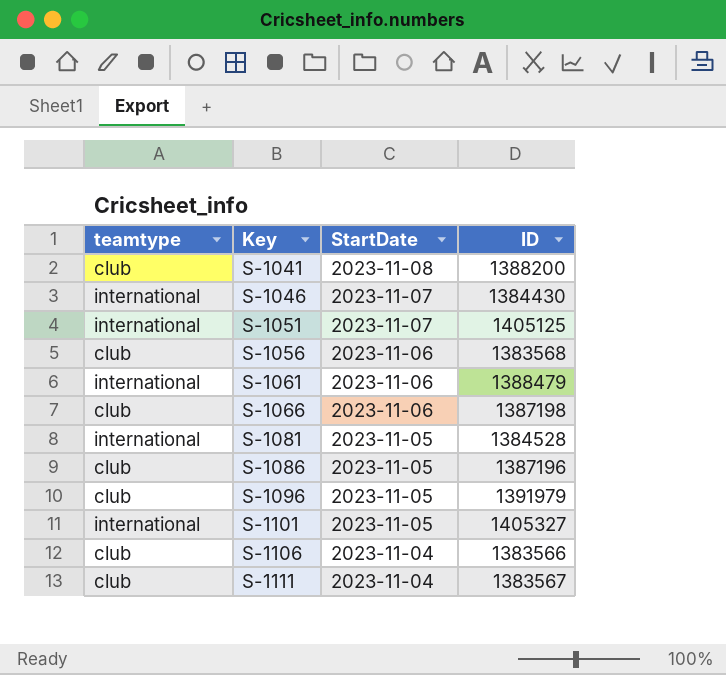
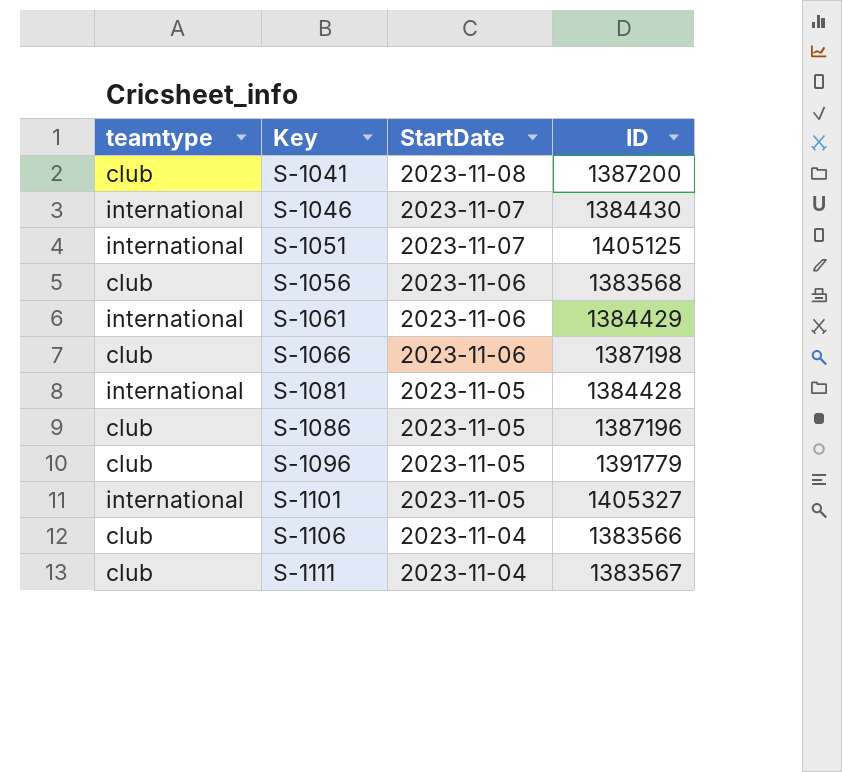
S-1041 | ID: 1388200 -> 1387200
S-1061 | ID: 1388479 -> 1384429
S-1081 | ID: 1384528 -> 1384428
S-1096 | ID: 1391979 -> 1391779

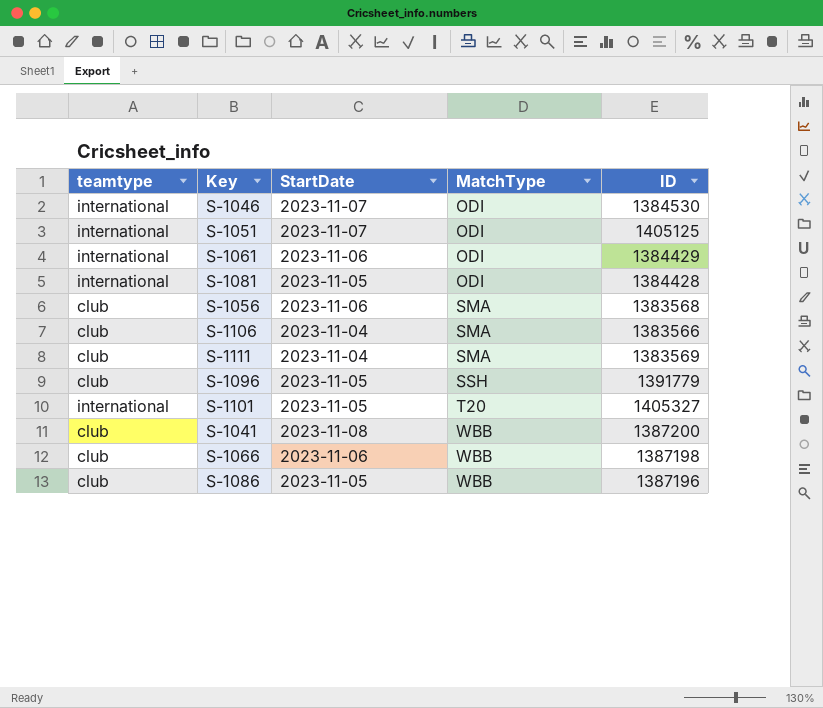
row order: Key ascending -> MatchType ascending
column MatchType | position: none -> 4
S-1046 | ID: 1384430 -> 1384530
S-1111 | ID: 1383567 -> 1383569

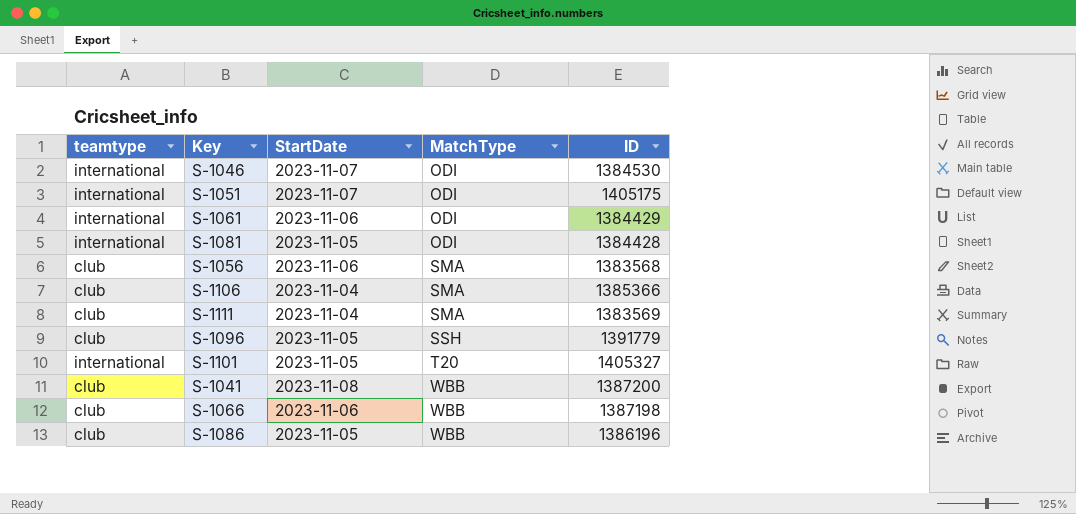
S-1051 | ID: 1405125 -> 1405175
S-1106 | ID: 1383566 -> 1385366
S-1086 | ID: 1387196 -> 1386196

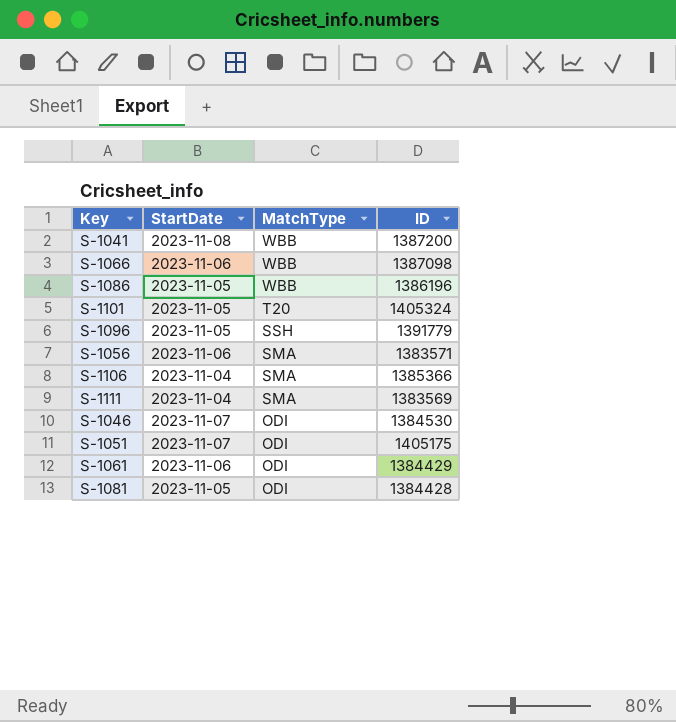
row order: MatchType ascending -> MatchType descending
column teamtype | position: 1 -> none
S-1066 | ID: 1387198 -> 1387098
S-1101 | ID: 1405327 -> 1405324
S-1056 | ID: 1383568 -> 1383571

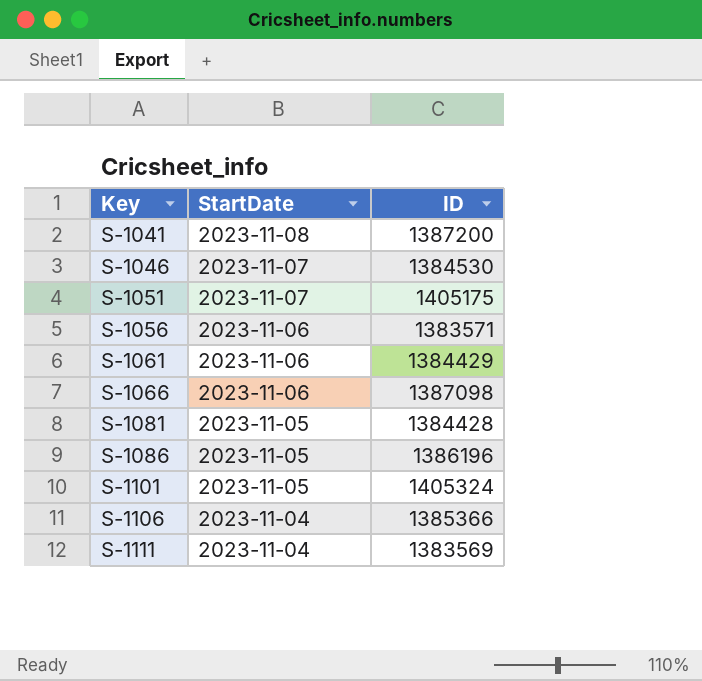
row order: MatchType descending -> Key ascending
column MatchType | position: 3 -> none
row S-1096: 2023-11-05 | SSH | 1391779 -> none

